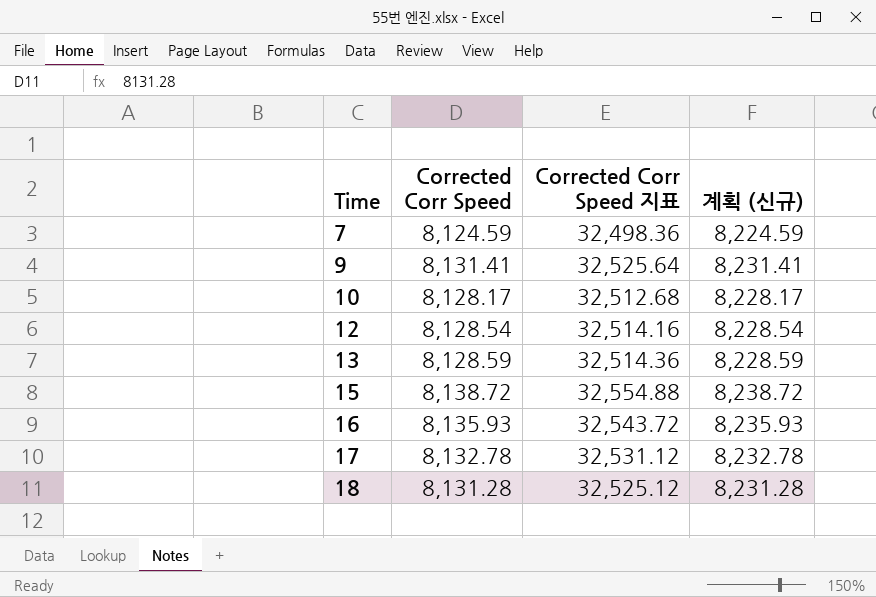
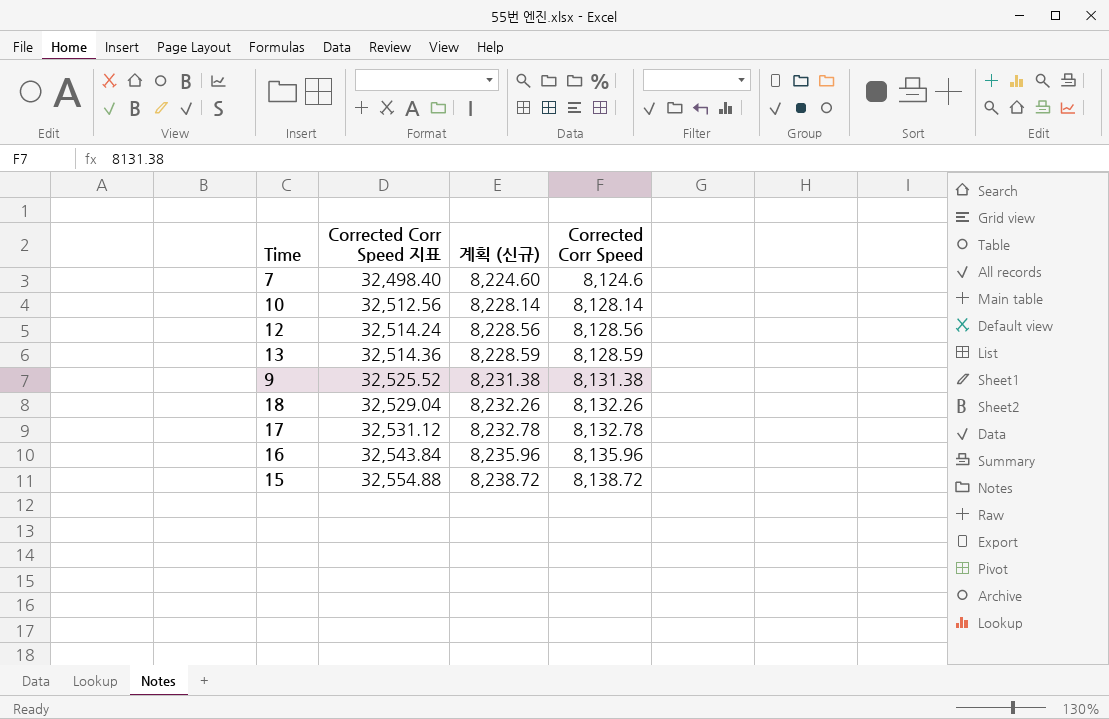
row order: Time ascending -> Corrected Corr Speed 지표 ascending
column Corrected Corr Speed | position: 2 -> 4
7 | Corrected Corr Speed 지표: 32,498.36 -> 32,498.40
7 | 계획 (신규): 8,224.59 -> 8,224.60
7 | Corrected Corr Speed: 8,124.59 -> 8,124.6
10 | Corrected Corr Speed 지표: 32,512.68 -> 32,512.56
10 | 계획 (신규): 8,228.17 -> 8,228.14
10 | Corrected Corr Speed: 8,128.17 -> 8,128.14
12 | Corrected Corr Speed 지표: 32,514.16 -> 32,514.24
12 | 계획 (신규): 8,228.54 -> 8,228.56
12 | Corrected Corr Speed: 8,128.54 -> 8,128.56
9 | Corrected Corr Speed 지표: 32,525.64 -> 32,525.52
9 | 계획 (신규): 8,231.41 -> 8,231.38
9 | Corrected Corr Speed: 8,131.41 -> 8,131.38
18 | Corrected Corr Speed 지표: 32,525.12 -> 32,529.04
18 | 계획 (신규): 8,231.28 -> 8,232.26
18 | Corrected Corr Speed: 8,131.28 -> 8,132.26
16 | Corrected Corr Speed 지표: 32,543.72 -> 32,543.84
16 | 계획 (신규): 8,235.93 -> 8,235.96
16 | Corrected Corr Speed: 8,135.93 -> 8,135.96

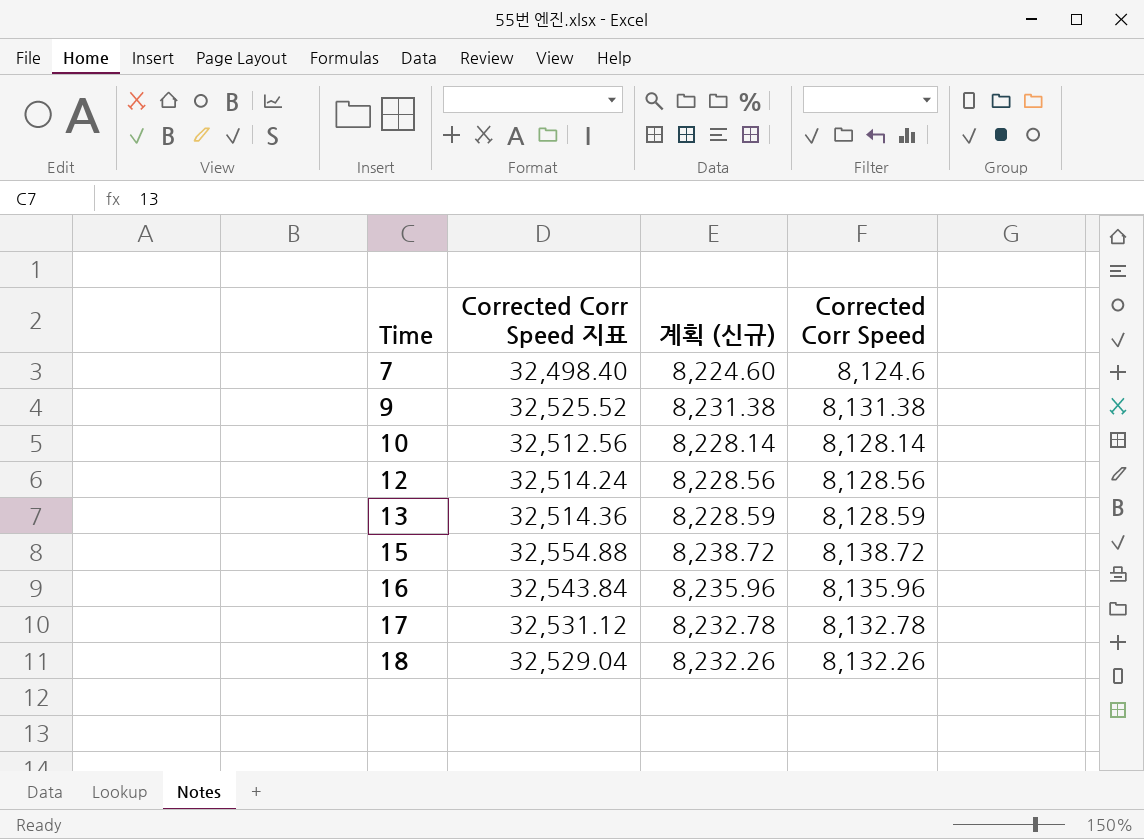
row order: Corrected Corr Speed 지표 ascending -> Time ascending

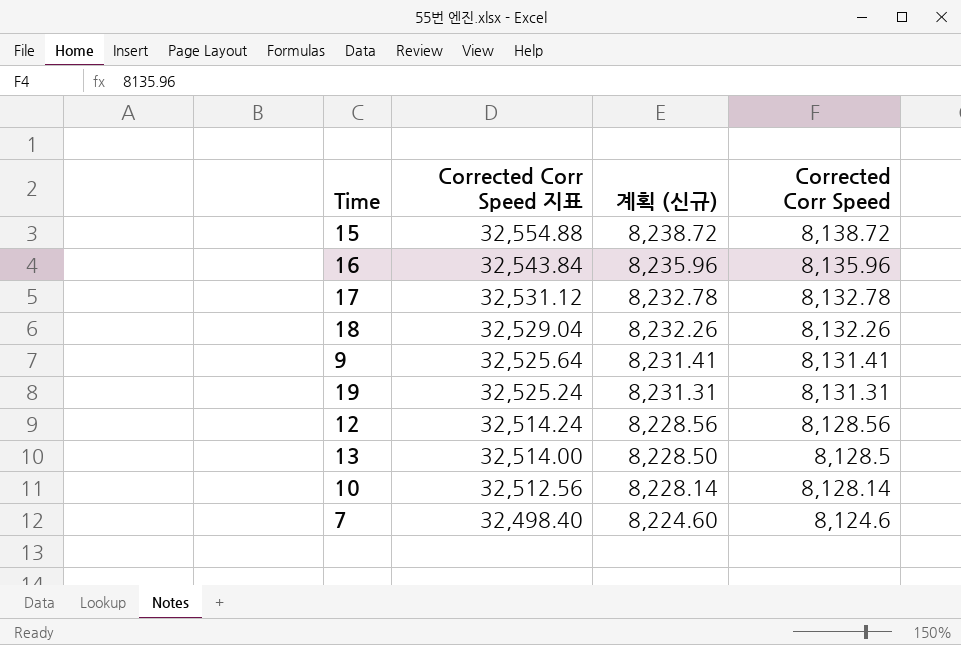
row order: Time ascending -> Corrected Corr Speed 지표 descending
9 | Corrected Corr Speed 지표: 32,525.52 -> 32,525.64
9 | 계획 (신규): 8,231.38 -> 8,231.41
9 | Corrected Corr Speed: 8,131.38 -> 8,131.41
row 19: none -> 32,525.24 | 8,231.31 | 8,131.31
13 | Corrected Corr Speed 지표: 32,514.36 -> 32,514.00
13 | 계획 (신규): 8,228.59 -> 8,228.50
13 | Corrected Corr Speed: 8,128.59 -> 8,128.5

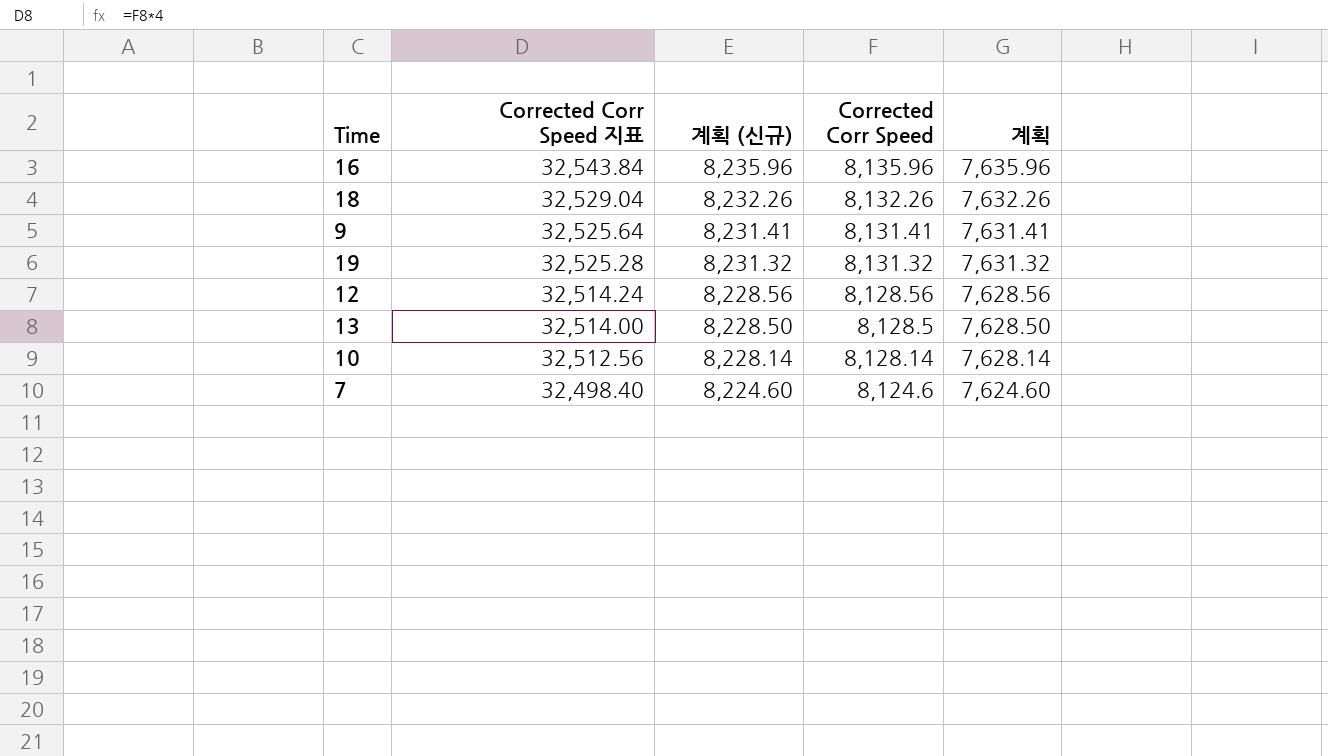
column 계획 | formula: none -> [Corrected Corr Speed] - 500
row 15: 32,554.88 | 8,238.72 | 8,138.72 -> none
row 17: 32,531.12 | 8,232.78 | 8,132.78 -> none
19 | Corrected Corr Speed 지표: 32,525.24 -> 32,525.28
19 | 계획 (신규): 8,231.31 -> 8,231.32
19 | Corrected Corr Speed: 8,131.31 -> 8,131.32

